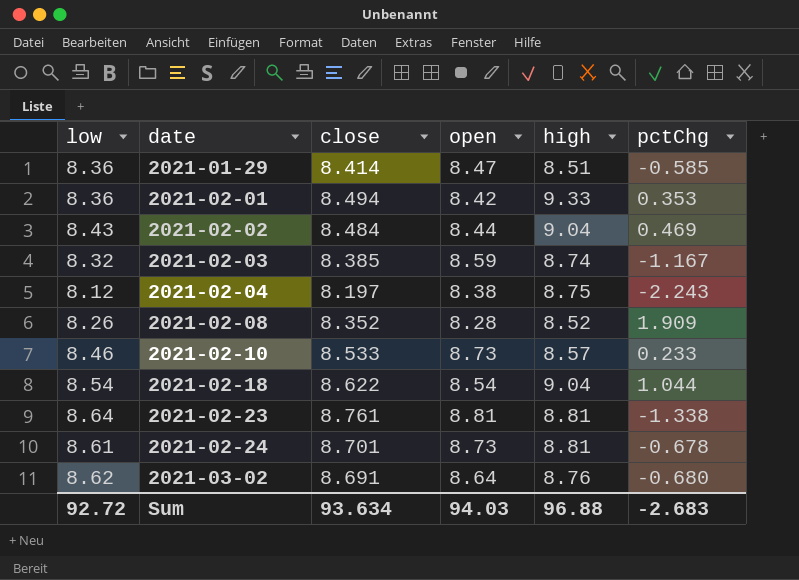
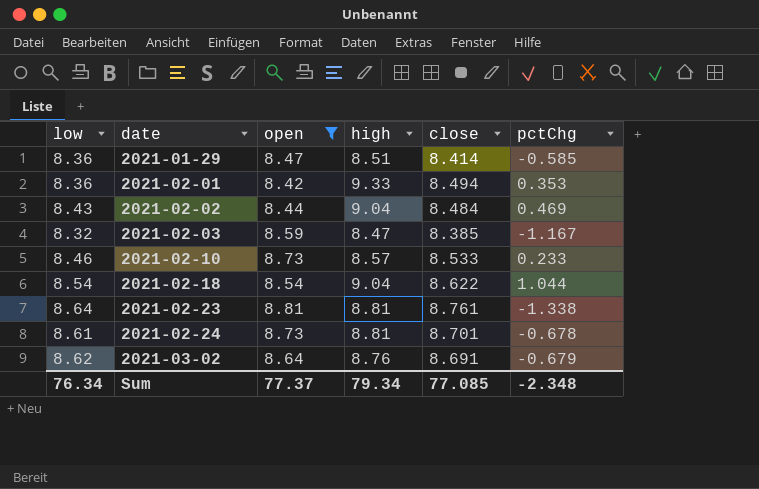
filter: none -> open >= 8.42
column close | position: 3 -> 5
2021-02-03 | high: 8.74 -> 8.47
2021-03-02 | pctChg: -0.680 -> -0.679
Sum | low: 92.72 -> 76.34
Sum | open: 94.03 -> 77.37
Sum | high: 96.88 -> 79.34
Sum | close: 93.634 -> 77.085
Sum | pctChg: -2.683 -> -2.348

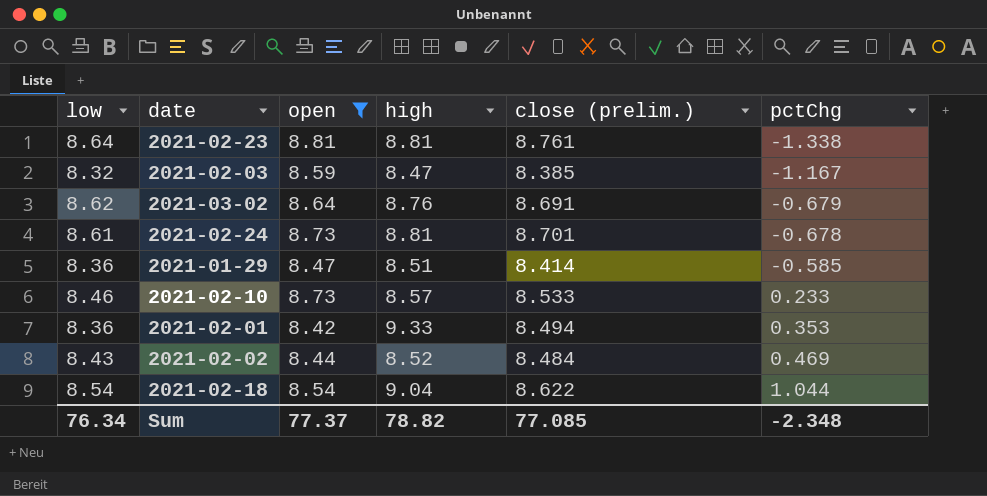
row order: date ascending -> pctChg ascending
column name: close -> close (prelim.)
2021-02-02 | high: 9.04 -> 8.52
Sum | high: 79.34 -> 78.82

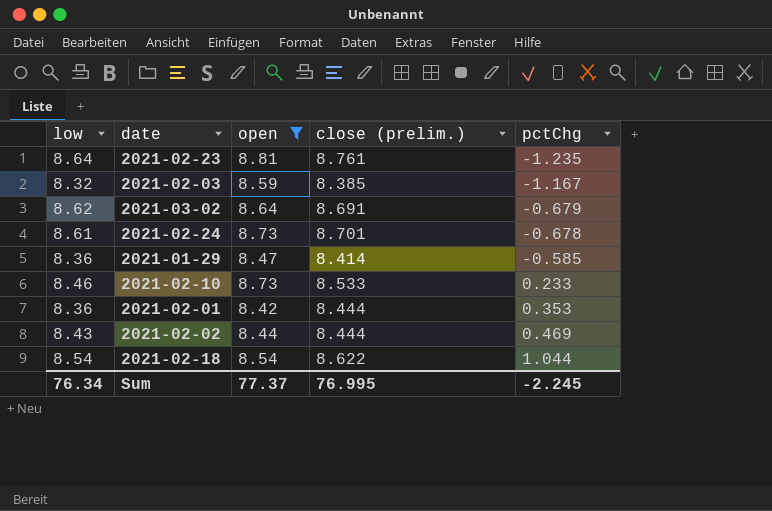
column high | position: 4 -> none
2021-02-23 | pctChg: -1.338 -> -1.235
2021-02-01 | close (prelim.): 8.494 -> 8.444
2021-02-02 | close (prelim.): 8.484 -> 8.444
Sum | close (prelim.): 77.085 -> 76.995
Sum | pctChg: -2.348 -> -2.245

